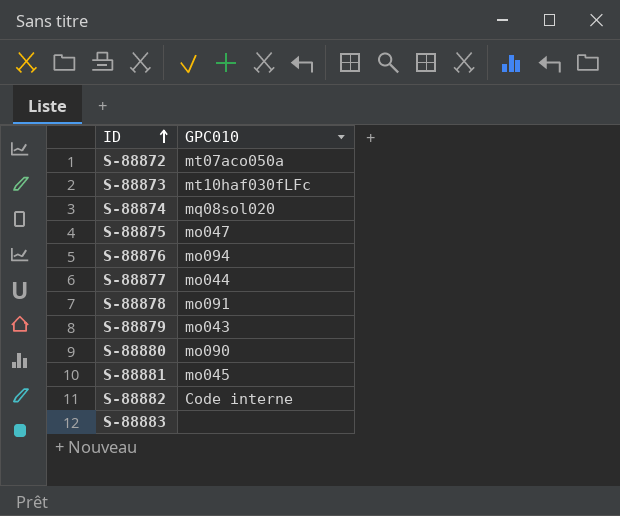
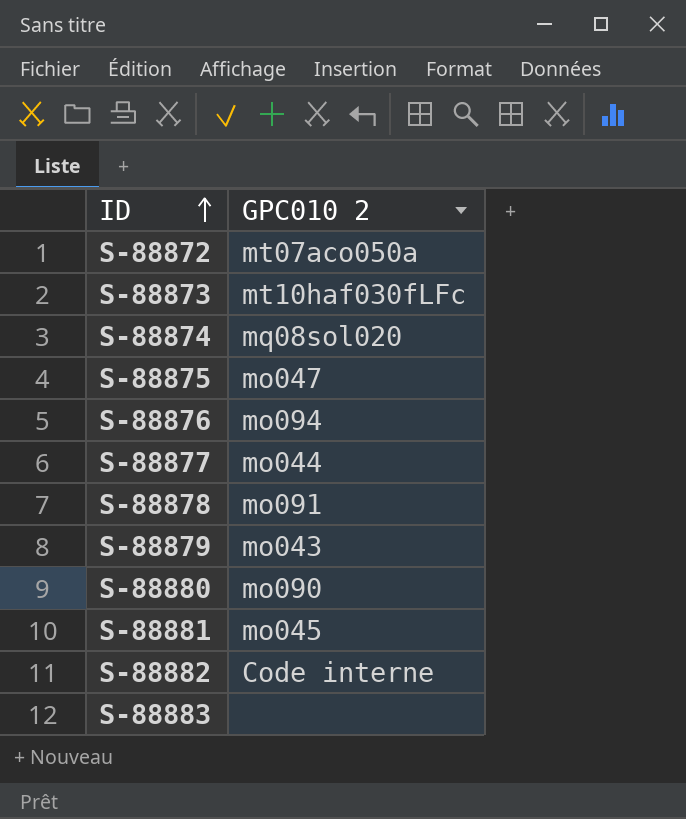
column name: GPC010 -> GPC010 2

